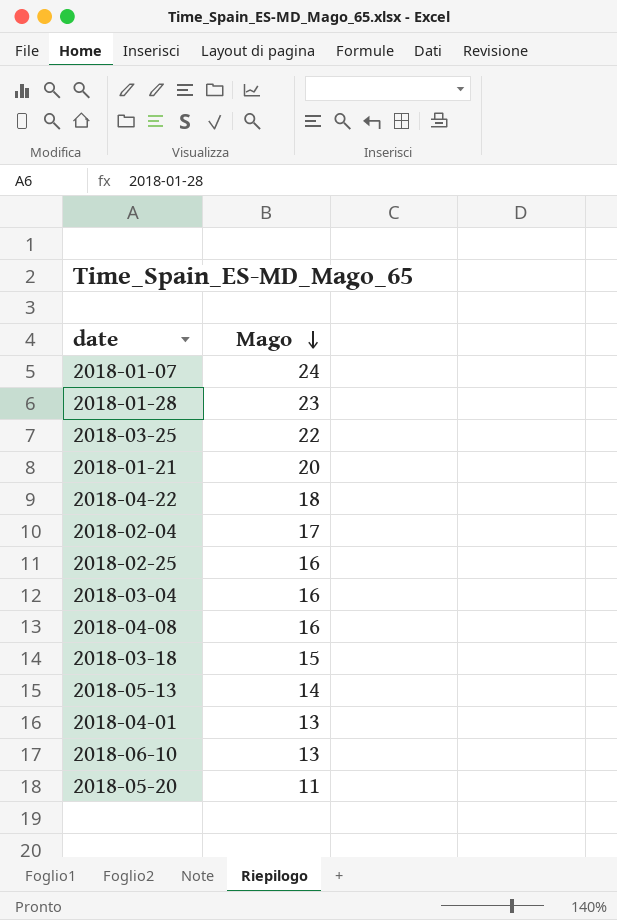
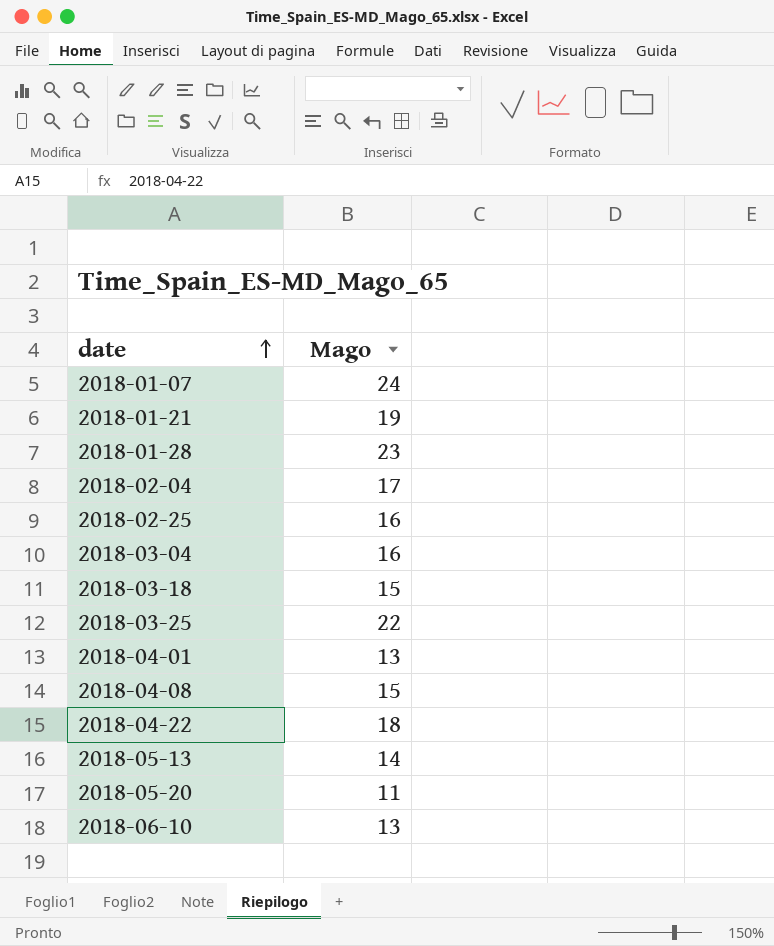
row order: Mago descending -> date ascending
2018-01-21 | Mago: 20 -> 19
2018-04-08 | Mago: 16 -> 15

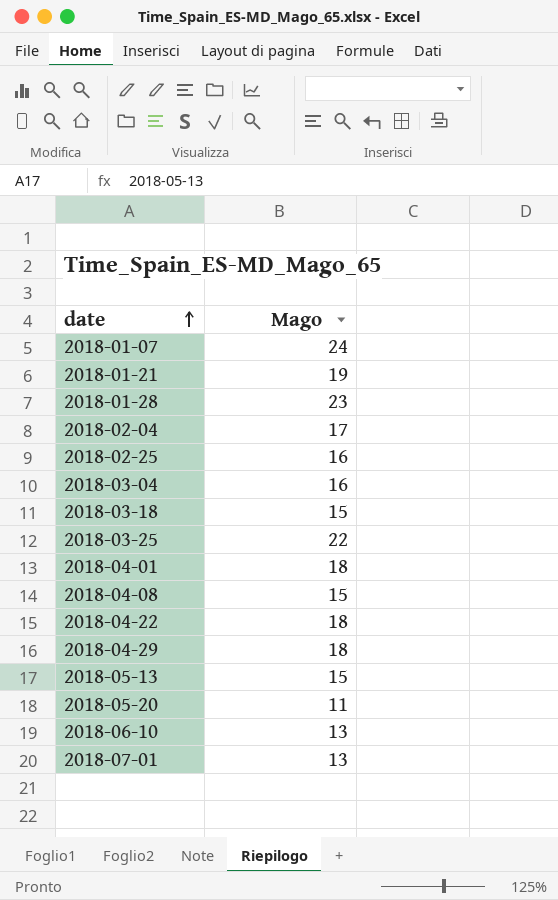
2018-04-01 | Mago: 13 -> 18
row 2018-04-29: none -> 18
2018-05-13 | Mago: 14 -> 15
row 2018-07-01: none -> 13

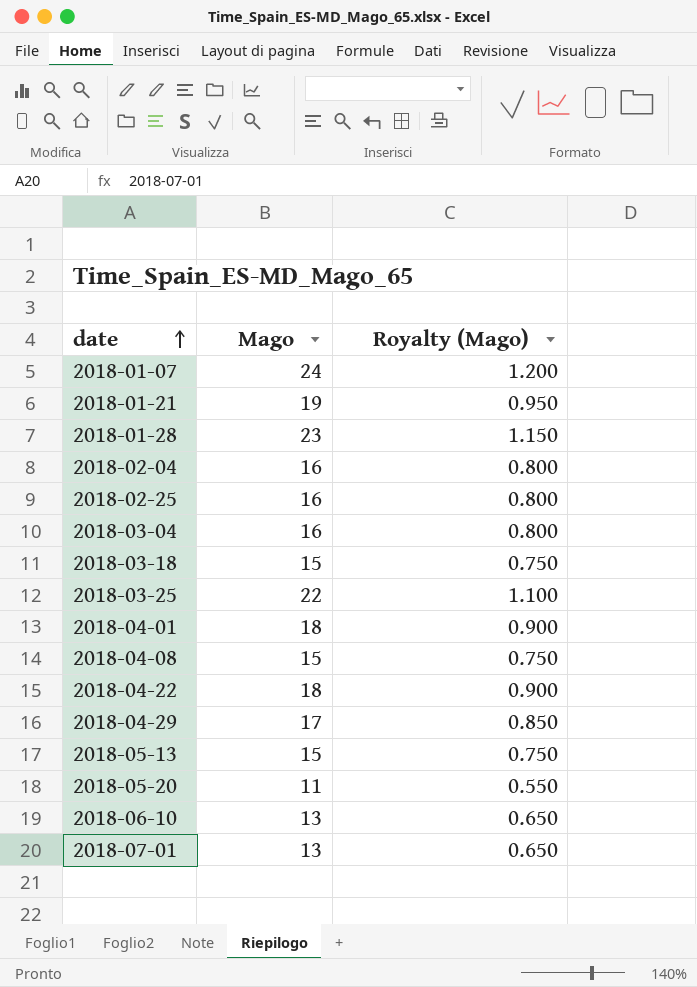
column Royalty (Mago) | formula: none -> [Mago] * 0.05
2018-02-04 | Mago: 17 -> 16
2018-04-29 | Mago: 18 -> 17

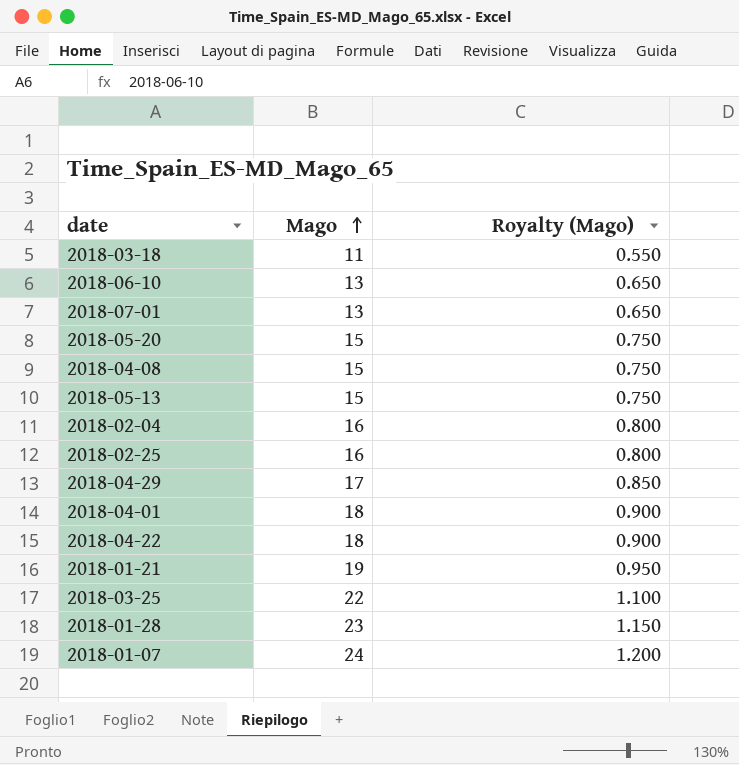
row order: date ascending -> Mago ascending
row 2018-03-04: 16 | 0.800 -> none
2018-03-18 | Mago: 15 -> 11
2018-03-18 | Royalty (Mago): 0.750 -> 0.550
2018-05-20 | Mago: 11 -> 15
2018-05-20 | Royalty (Mago): 0.550 -> 0.750

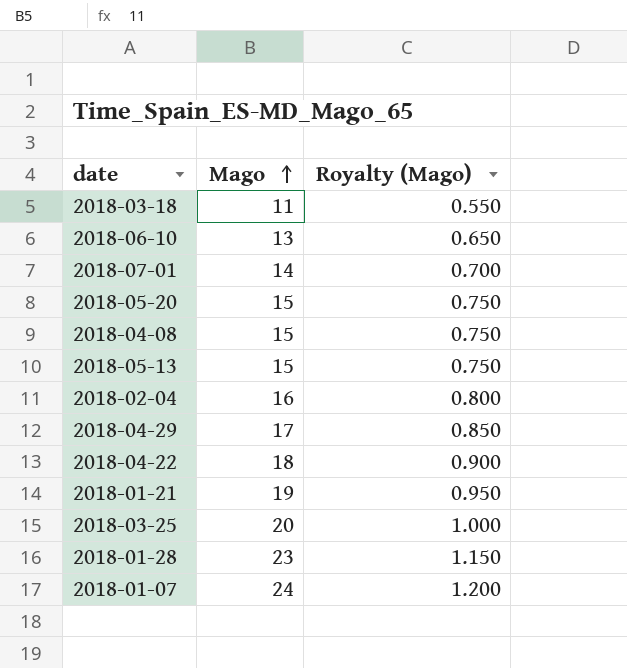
row 2018-02-25: 16 | 0.800 -> none
row 2018-04-01: 18 | 0.900 -> none
2018-07-01 | Mago: 13 -> 14
2018-07-01 | Royalty (Mago): 0.650 -> 0.700
2018-03-25 | Mago: 22 -> 20
2018-03-25 | Royalty (Mago): 1.100 -> 1.000

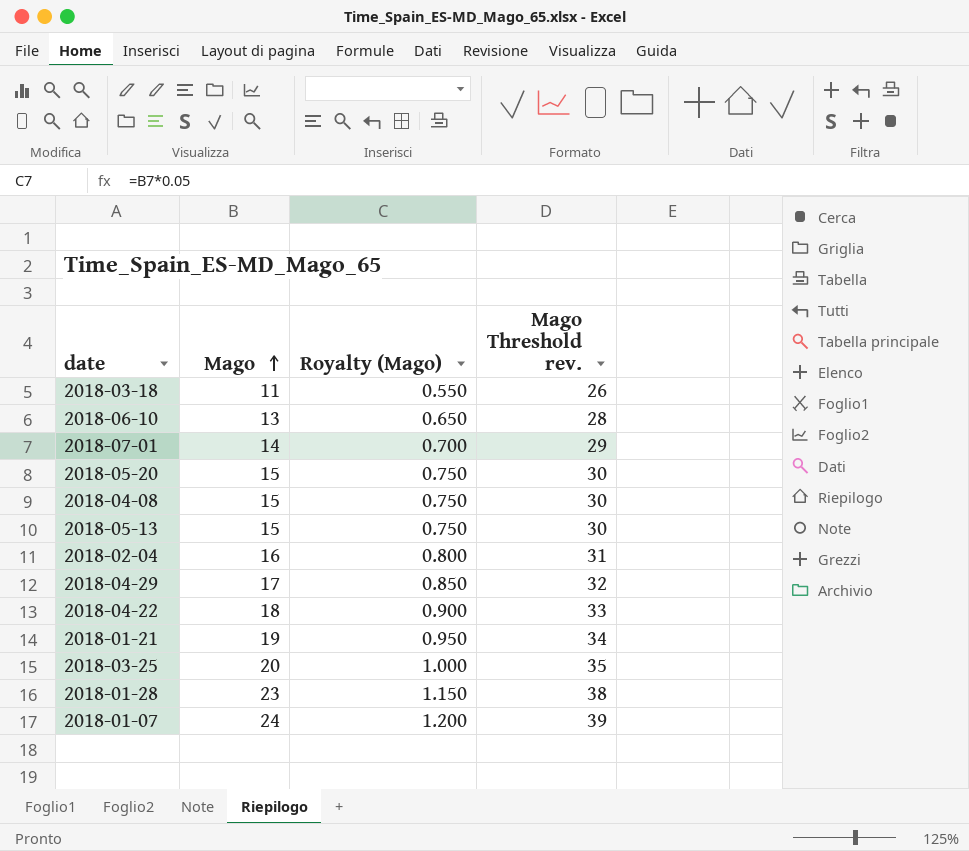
column Mago Threshold rev. | formula: none -> [Mago] + 15

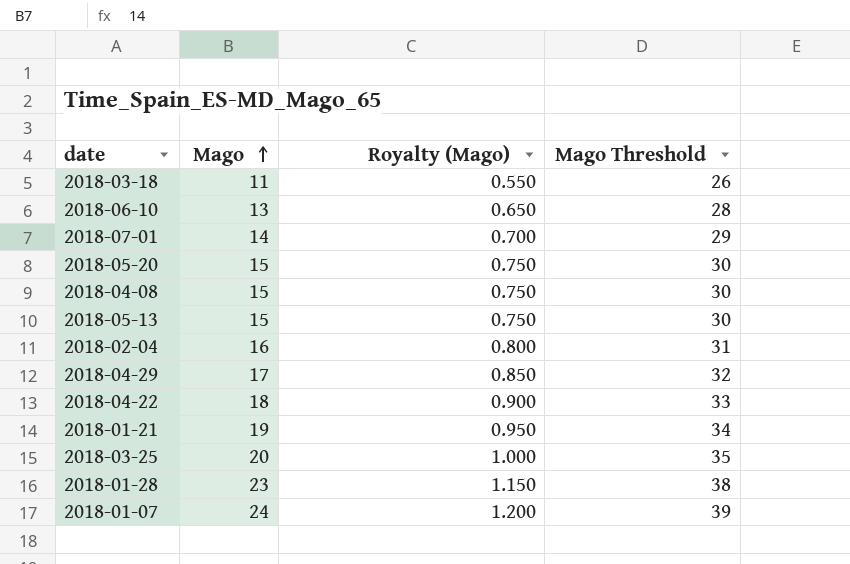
column name: Mago Threshold rev. -> Mago Threshold

